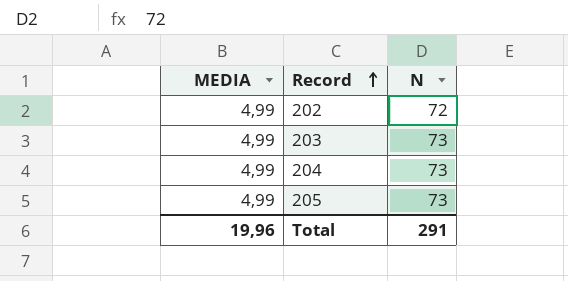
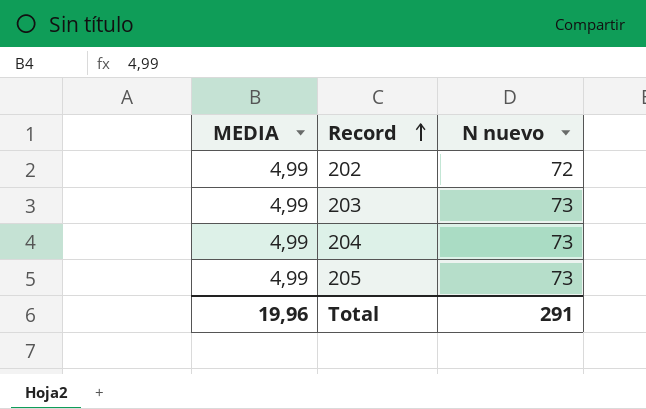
column name: N -> N nuevo

